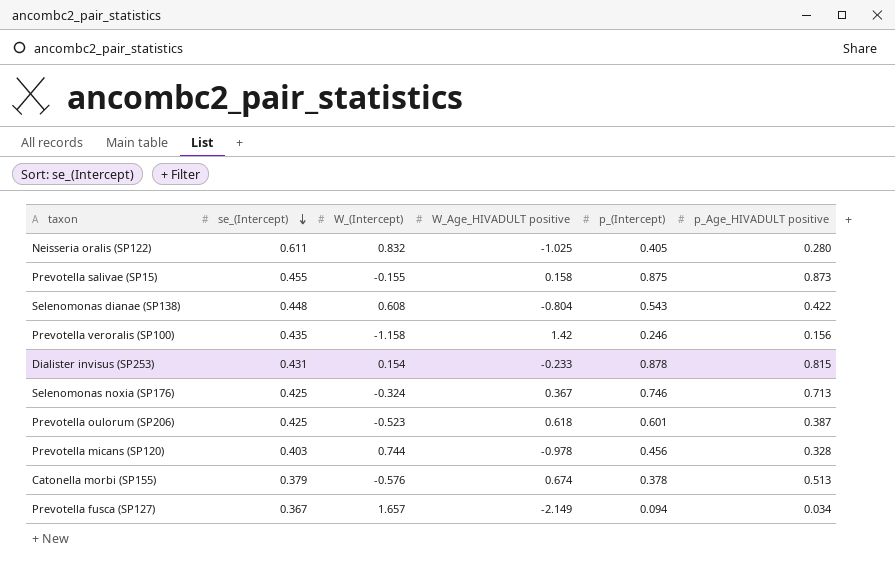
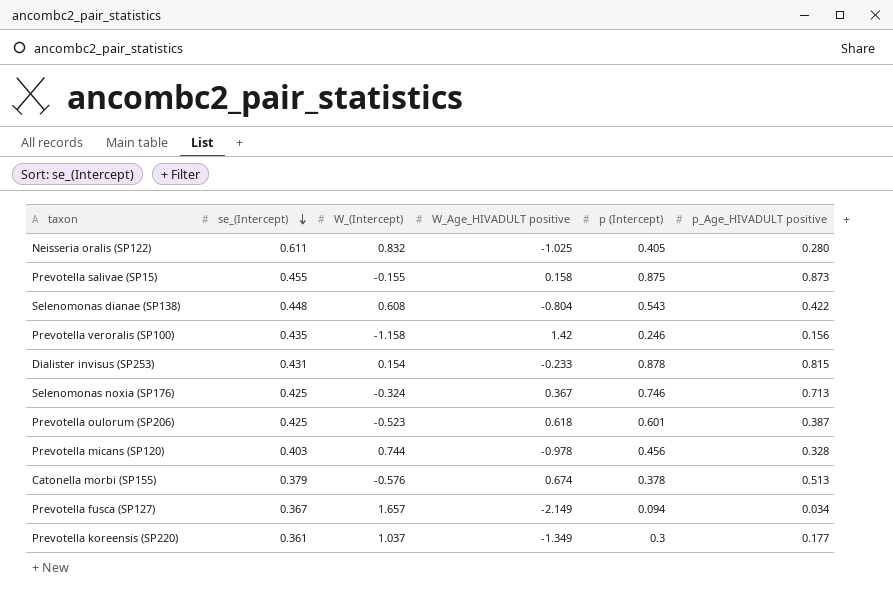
column name: p_(Intercept) -> p (Intercept)
row Prevotella koreensis (SP220): none -> 0.361 | 1.037 | -1.349 | 0.3 | 0.177

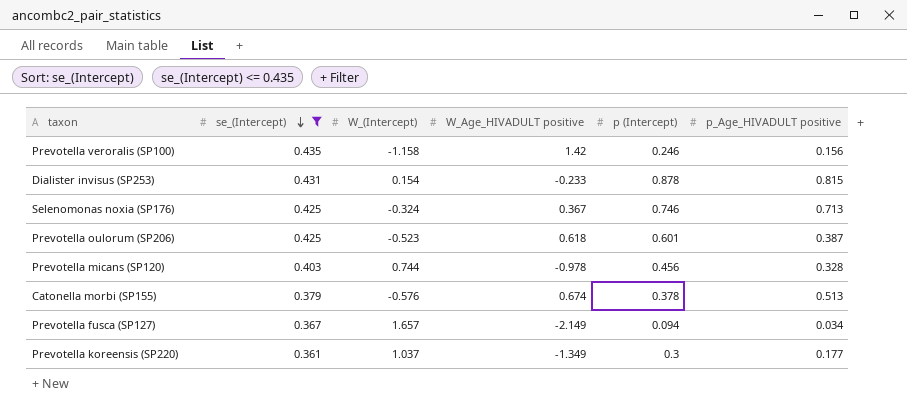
filter: none -> se_(Intercept) <= 0.435

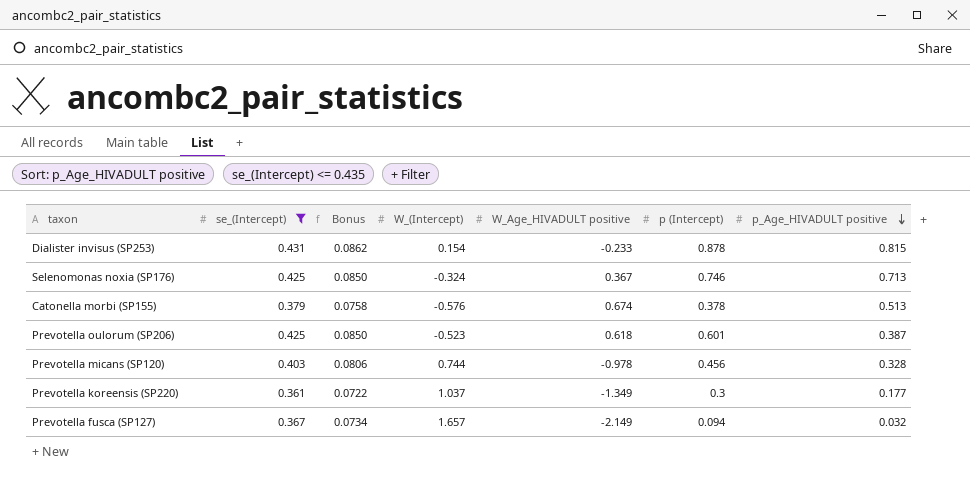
row order: se_(Intercept) descending -> p_Age_HIVADULT positive descending
column Bonus | formula: none -> [se_(Intercept)] * 0.2
row Prevotella veroralis (SP100): 0.435 | -1.158 | 1.42 | 0.246 | 0.156 -> none
Prevotella fusca (SP127) | p_Age_HIVADULT positive: 0.034 -> 0.032

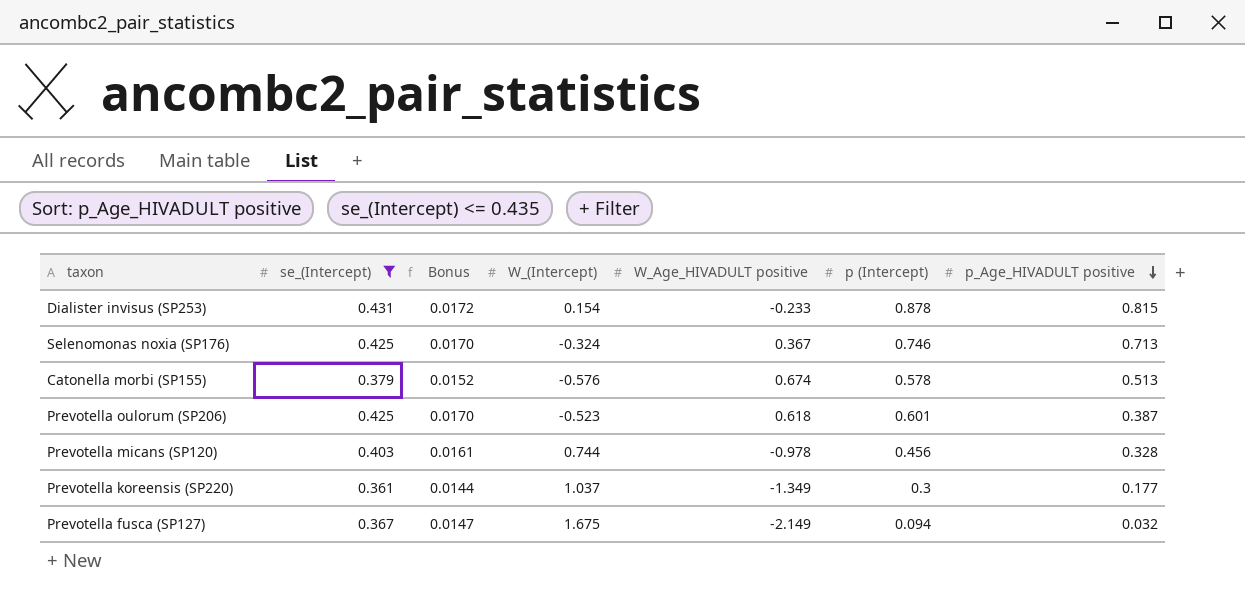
column Bonus | formula: [se_(Intercept)] * 0.2 -> [se_(Intercept)] * 0.04
Catonella morbi (SP155) | p (Intercept): 0.378 -> 0.578
Prevotella fusca (SP127) | W_(Intercept): 1.657 -> 1.675

